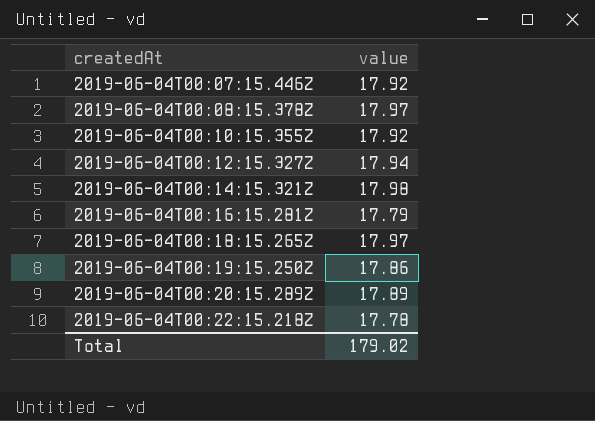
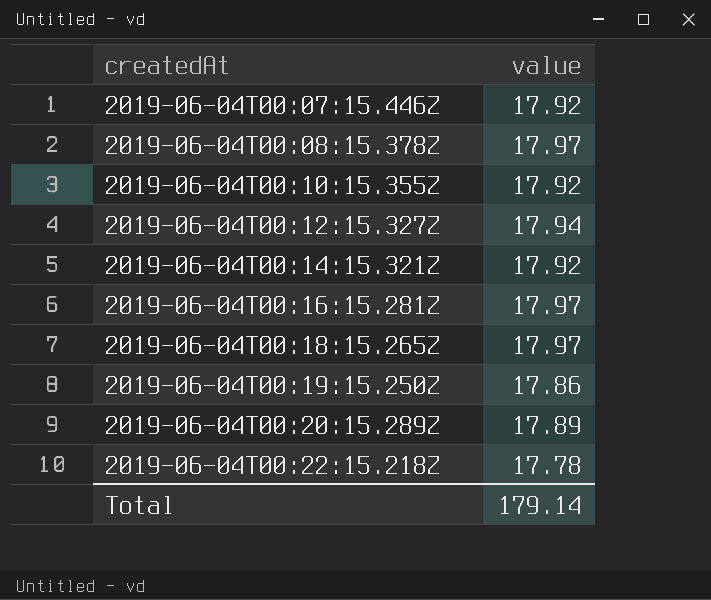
2019-06-04T00:14:15.321Z | value: 17.98 -> 17.92
2019-06-04T00:16:15.281Z | value: 17.79 -> 17.97
Total | value: 179.02 -> 179.14

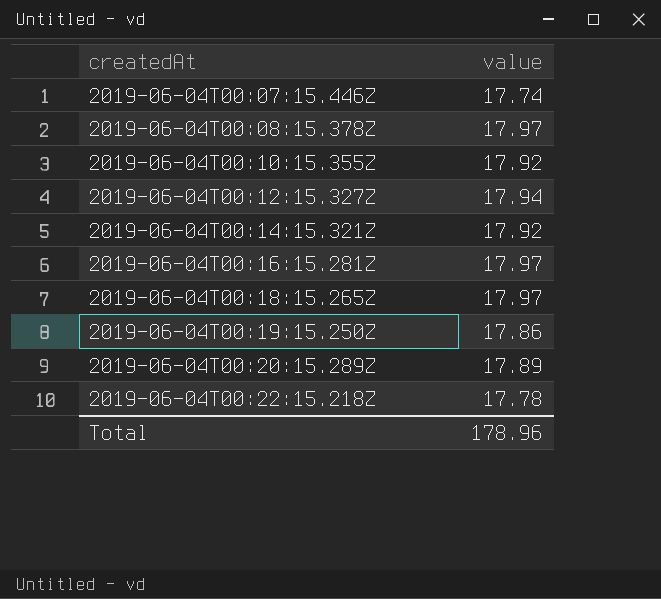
2019-06-04T00:07:15.446Z | value: 17.92 -> 17.74
Total | value: 179.14 -> 178.96

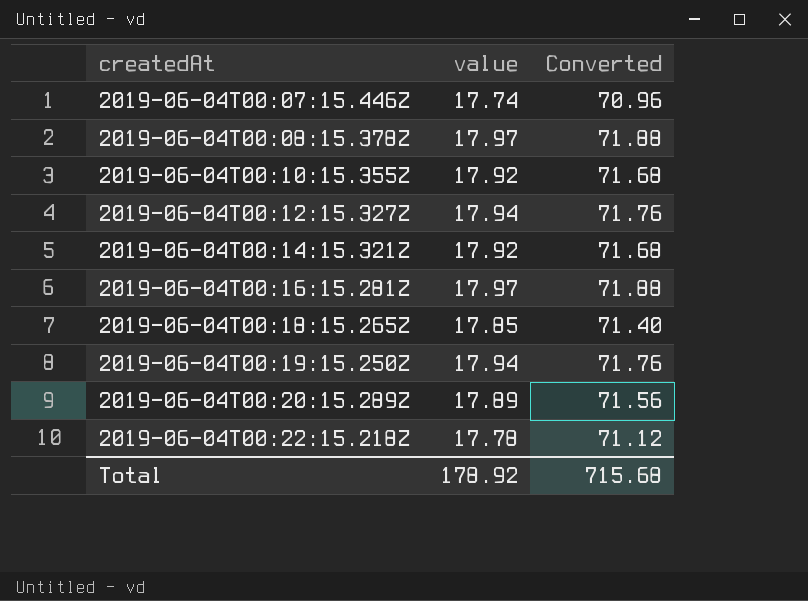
column Converted | formula: none -> [value] * 4
2019-06-04T00:18:15.265Z | value: 17.97 -> 17.85
2019-06-04T00:19:15.250Z | value: 17.86 -> 17.94
Total | value: 178.96 -> 178.92

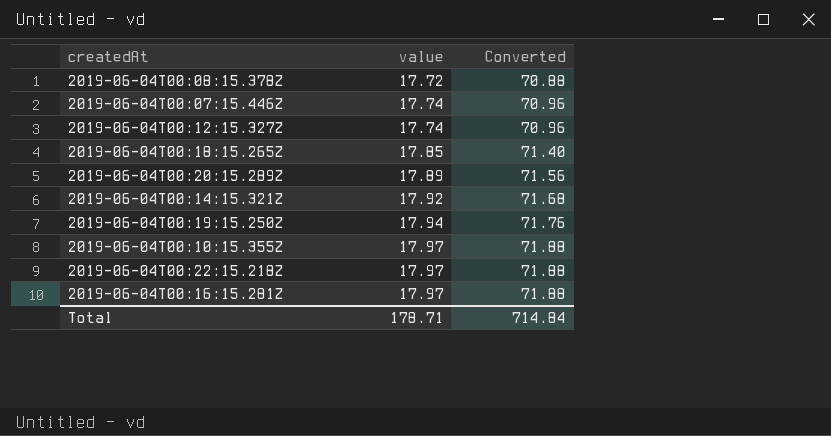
row order: createdAt ascending -> value ascending
2019-06-04T00:08:15.378Z | value: 17.97 -> 17.72
2019-06-04T00:08:15.378Z | Converted: 71.88 -> 70.88
2019-06-04T00:12:15.327Z | value: 17.94 -> 17.74
2019-06-04T00:12:15.327Z | Converted: 71.76 -> 70.96
2019-06-04T00:10:15.355Z | value: 17.92 -> 17.97
2019-06-04T00:10:15.355Z | Converted: 71.68 -> 71.88
2019-06-04T00:22:15.218Z | value: 17.78 -> 17.97
2019-06-04T00:22:15.218Z | Converted: 71.12 -> 71.88
Total | value: 178.92 -> 178.71
Total | Converted: 715.68 -> 714.84

